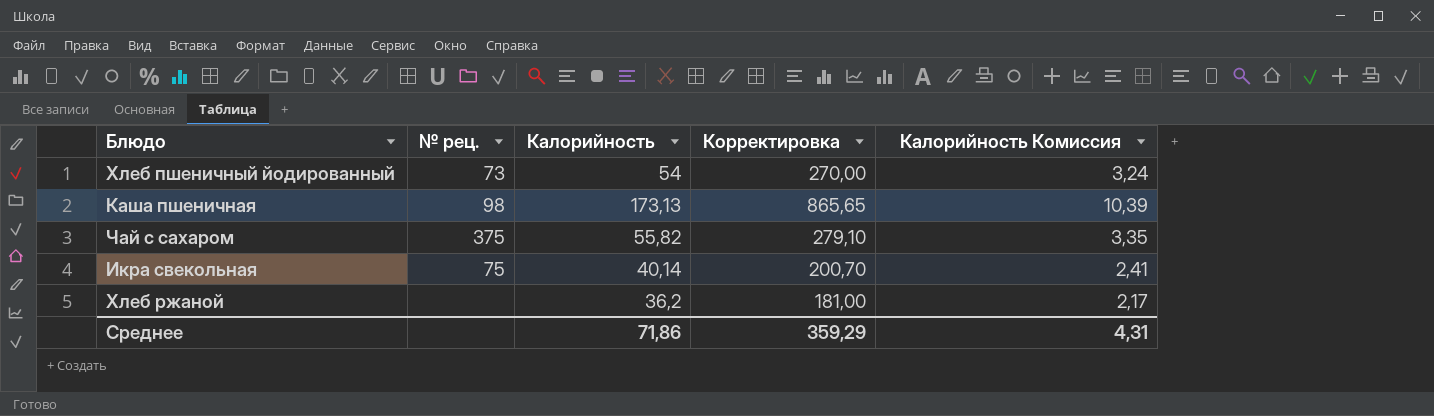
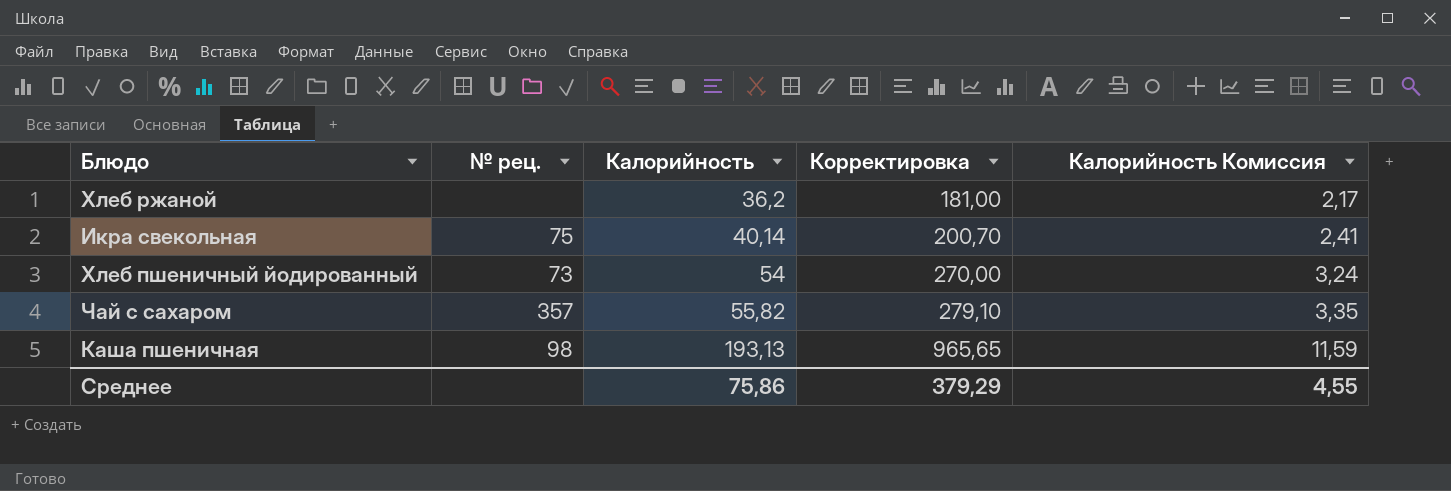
row order: none -> Калорийность ascending
Чай с сахаром | № рец.: 375 -> 357
Каша пшеничная | Калорийность: 173,13 -> 193,13
Каша пшеничная | Корректировка: 865,65 -> 965,65
Каша пшеничная | Калорийность Комиссия: 10,39 -> 11,59
Среднее | Калорийность: 71,86 -> 75,86
Среднее | Корректировка: 359,29 -> 379,29
Среднее | Калорийность Комиссия: 4,31 -> 4,55

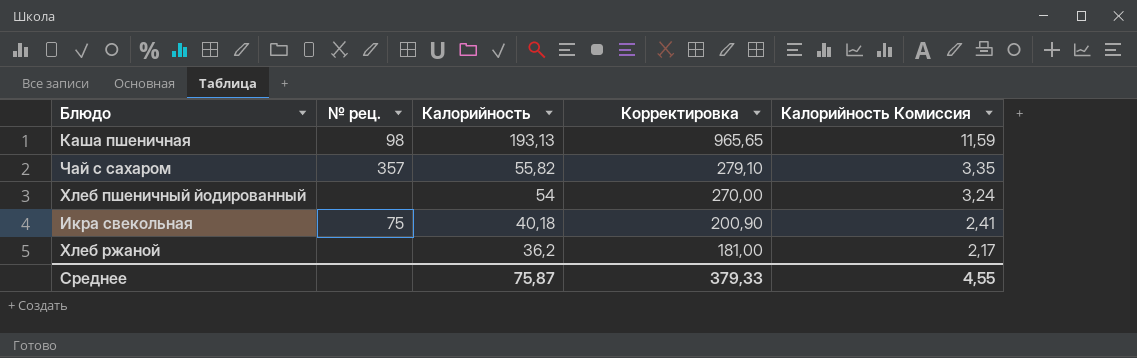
row order: Калорийность ascending -> Калорийность descending
Хлеб пшеничный йодированный | № рец.: 73 -> none
Икра свекольная | Калорийность: 40,14 -> 40,18
Икра свекольная | Корректировка: 200,70 -> 200,90
Среднее | Калорийность: 75,86 -> 75,87
Среднее | Корректировка: 379,29 -> 379,33

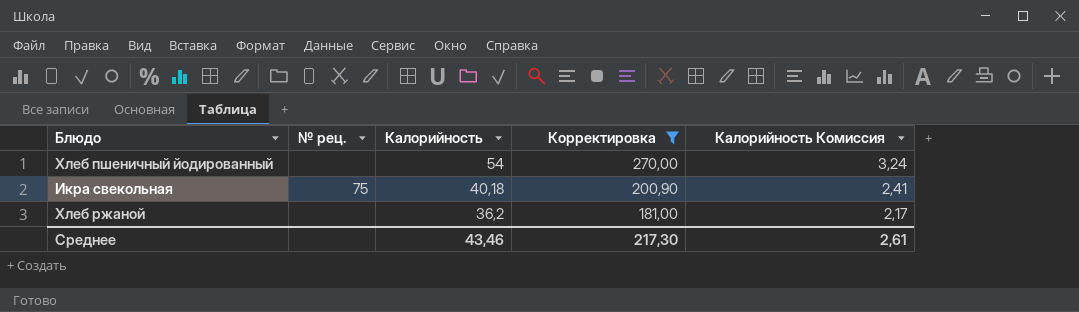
filter: none -> Корректировка <= 270,00
Среднее | Калорийность: 75,87 -> 43,46
Среднее | Корректировка: 379,33 -> 217,30
Среднее | Калорийность Комиссия: 4,55 -> 2,61

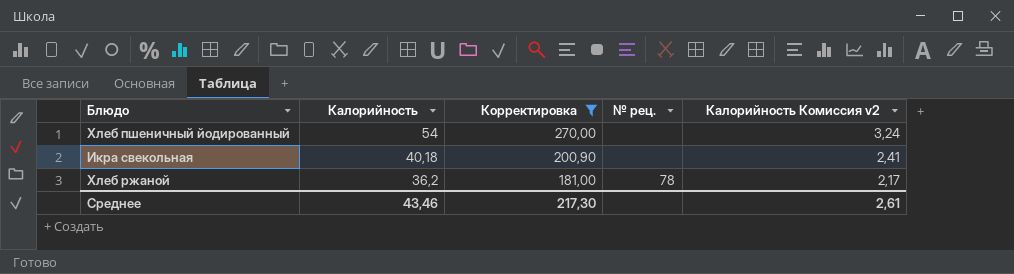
column № рец. | position: 2 -> 4
column name: Калорийность Комиссия -> Калорийность Комиссия v2
Икра свекольная | № рец.: 75 -> none
Хлеб ржаной | № рец.: none -> 78

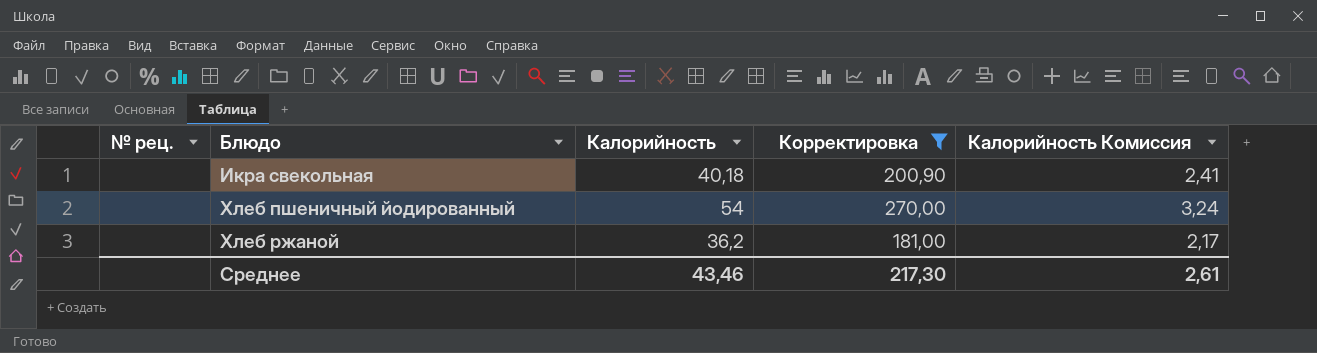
row order: Калорийность descending -> Блюдо ascending
column № рец. | position: 4 -> 1
column name: Калорийность Комиссия v2 -> Калорийность Комиссия
Хлеб ржаной | № рец.: 78 -> none

